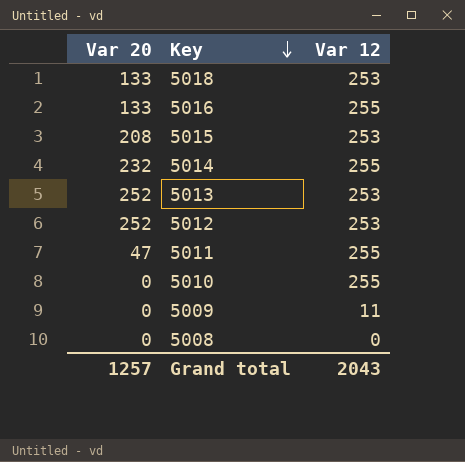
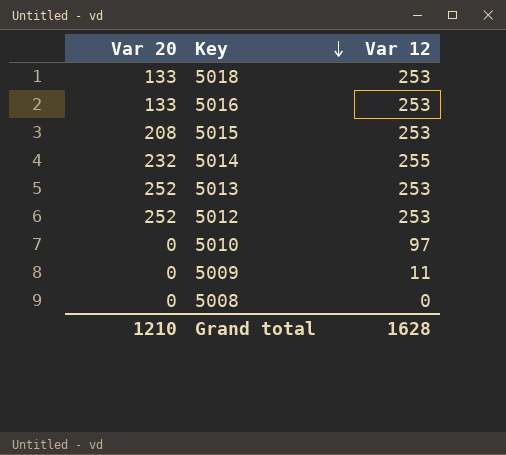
row 5011: 47 | 255 -> none
5016 | Var 12: 255 -> 253
5010 | Var 12: 255 -> 97
Grand total | Var 20: 1257 -> 1210
Grand total | Var 12: 2043 -> 1628

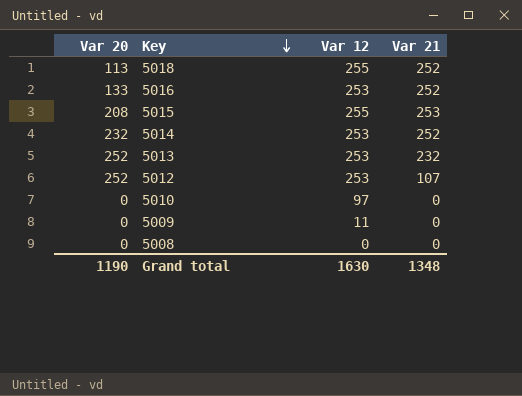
column Var 21 | position: none -> 4
5018 | Var 20: 133 -> 113
5018 | Var 12: 253 -> 255
5015 | Var 12: 253 -> 255
5014 | Var 12: 255 -> 253
Grand total | Var 20: 1210 -> 1190
Grand total | Var 12: 1628 -> 1630

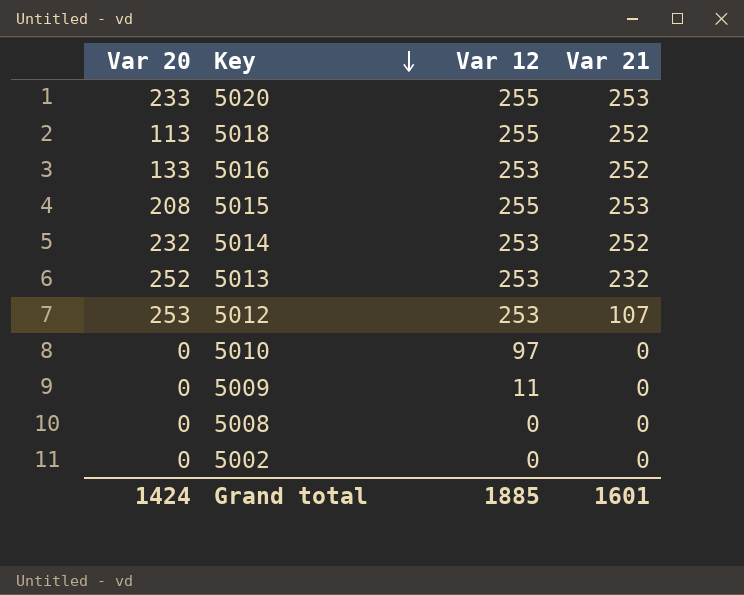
row 5020: none -> 233 | 255 | 253
5012 | Var 20: 252 -> 253
row 5002: none -> 0 | 0 | 0
Grand total | Var 20: 1190 -> 1424
Grand total | Var 12: 1630 -> 1885
Grand total | Var 21: 1348 -> 1601

